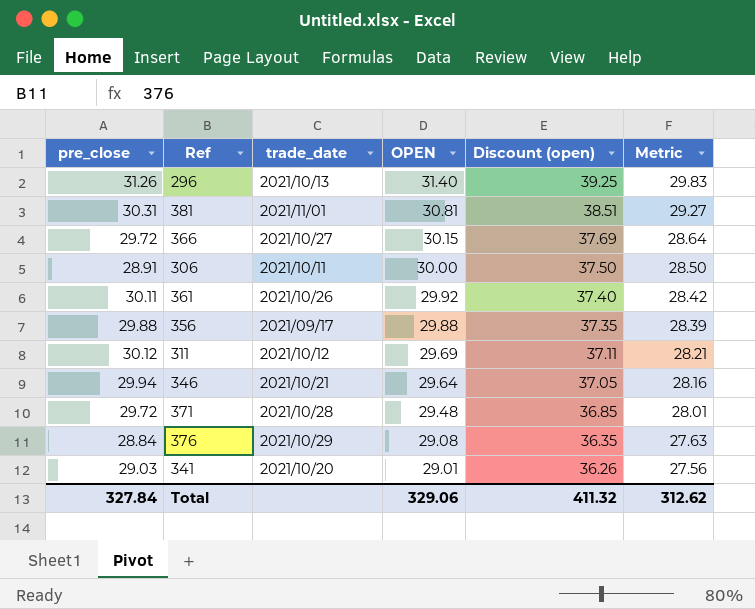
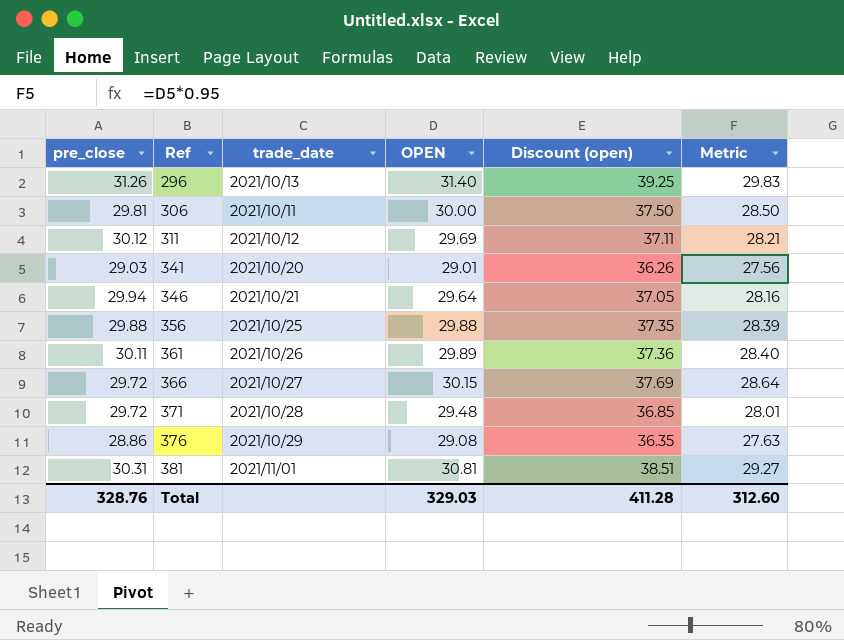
row order: OPEN descending -> Ref ascending
306 | pre_close: 28.91 -> 29.81
356 | trade_date: 2021/09/17 -> 2021/10/25
361 | OPEN: 29.92 -> 29.89
361 | Discount (open): 37.40 -> 37.36
361 | Metric: 28.42 -> 28.40
376 | pre_close: 28.84 -> 28.86
Total | pre_close: 327.84 -> 328.76
Total | OPEN: 329.06 -> 329.03
Total | Discount (open): 411.32 -> 411.28
Total | Metric: 312.62 -> 312.60

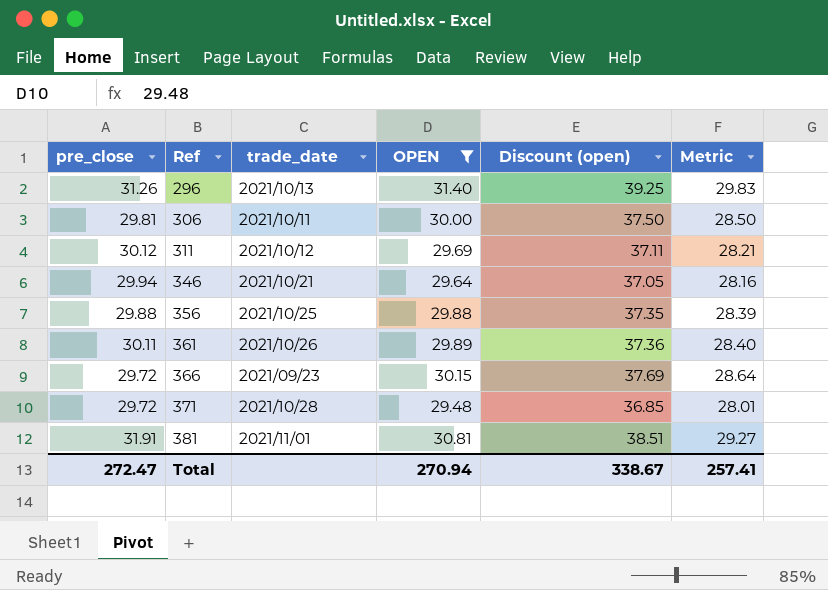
filter: none -> OPEN >= 29.48
366 | trade_date: 2021/10/27 -> 2021/09/23
381 | pre_close: 30.31 -> 31.91
Total | pre_close: 328.76 -> 272.47
Total | OPEN: 329.03 -> 270.94
Total | Discount (open): 411.28 -> 338.67
Total | Metric: 312.60 -> 257.41

